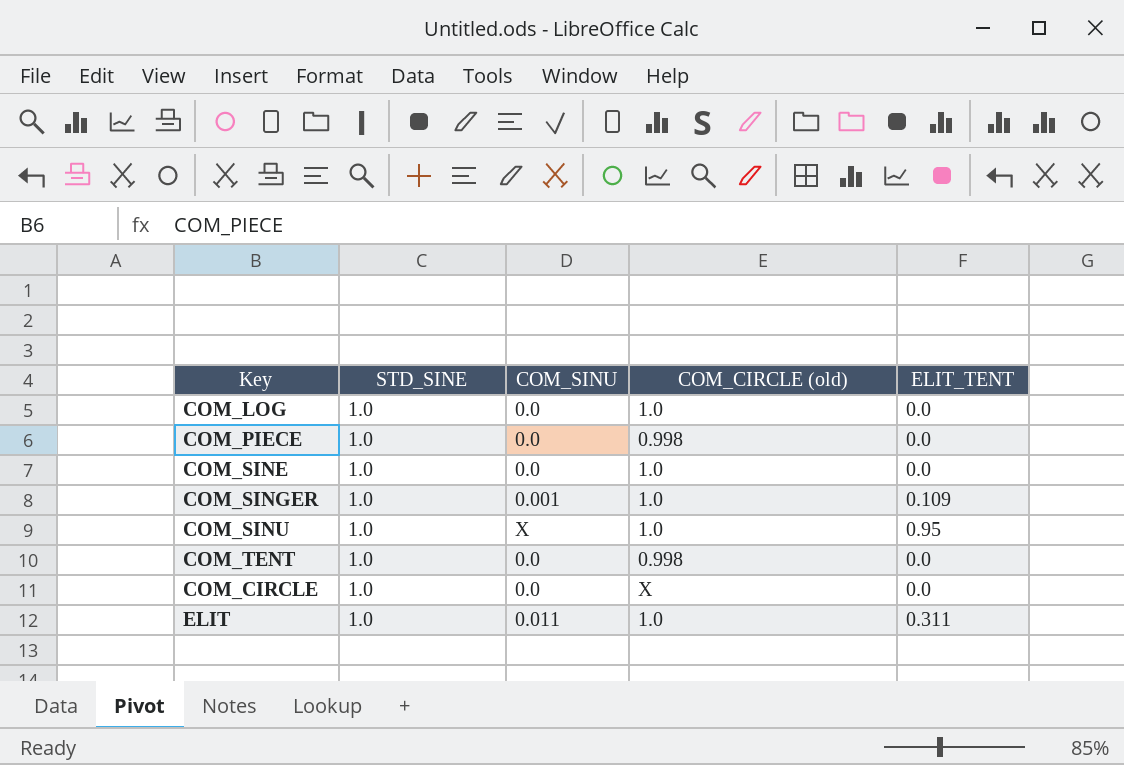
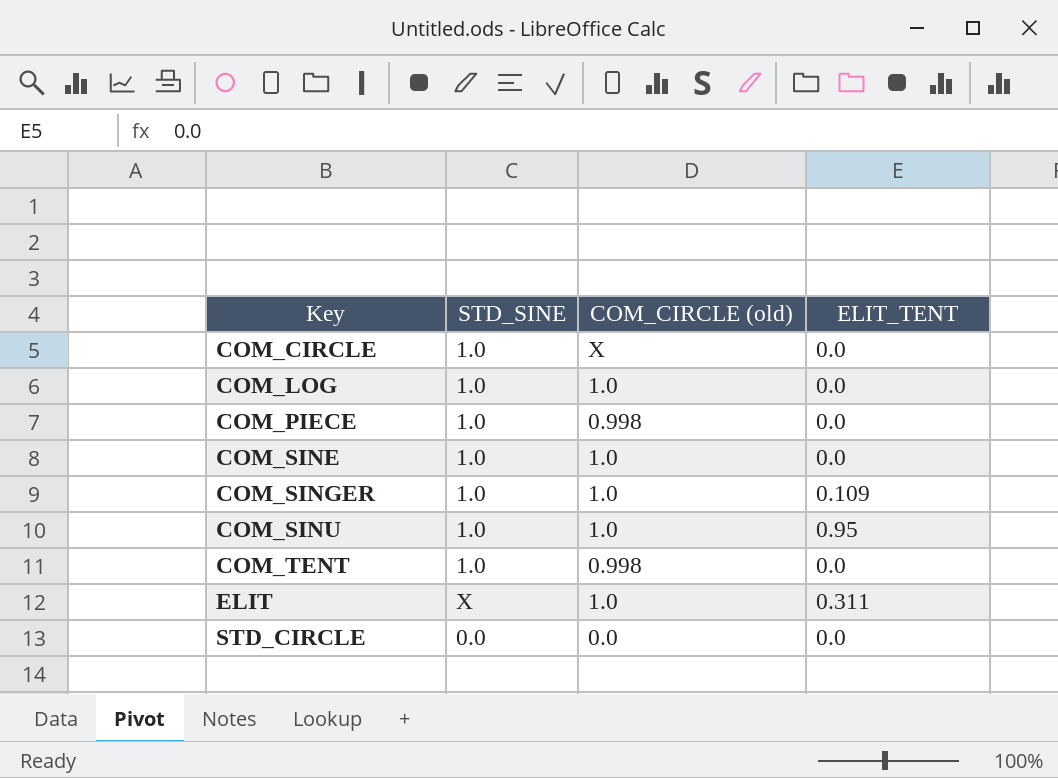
row order: none -> Key ascending
column COM_SINU | position: 3 -> none
ELIT | STD_SINE: 1.0 -> X
row STD_CIRCLE: none -> 0.0 | 0.0 | 0.0

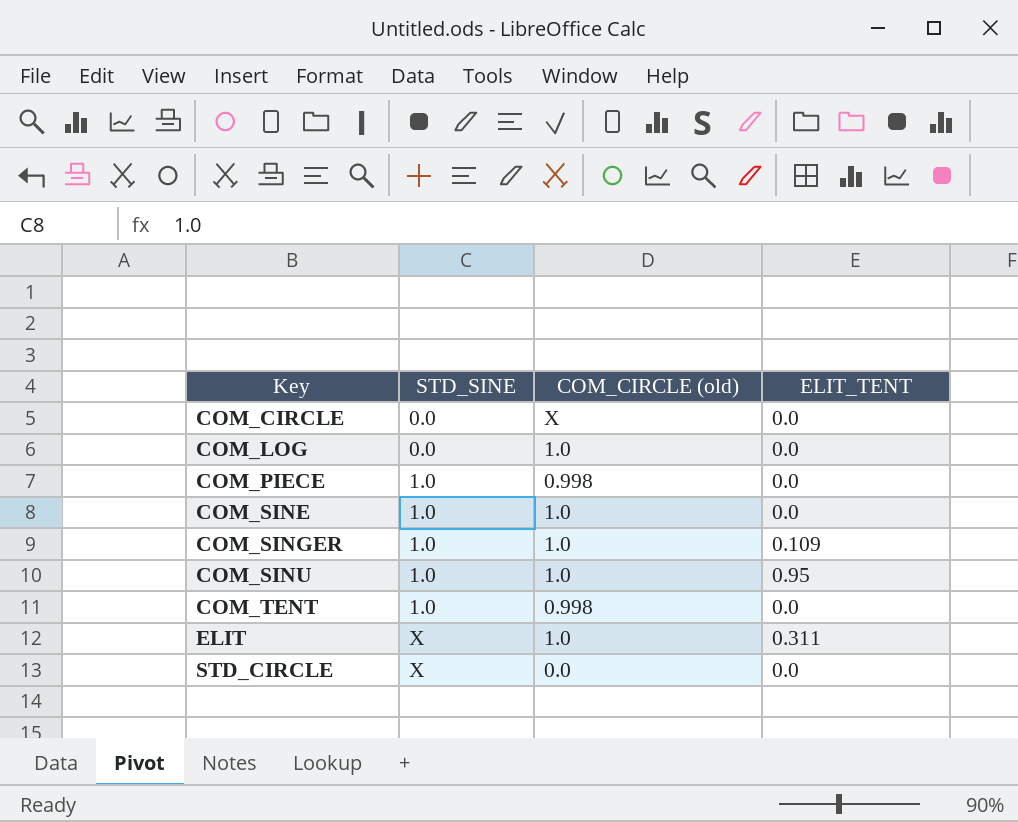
COM_CIRCLE | STD_SINE: 1.0 -> 0.0
COM_LOG | STD_SINE: 1.0 -> 0.0
STD_CIRCLE | STD_SINE: 0.0 -> X

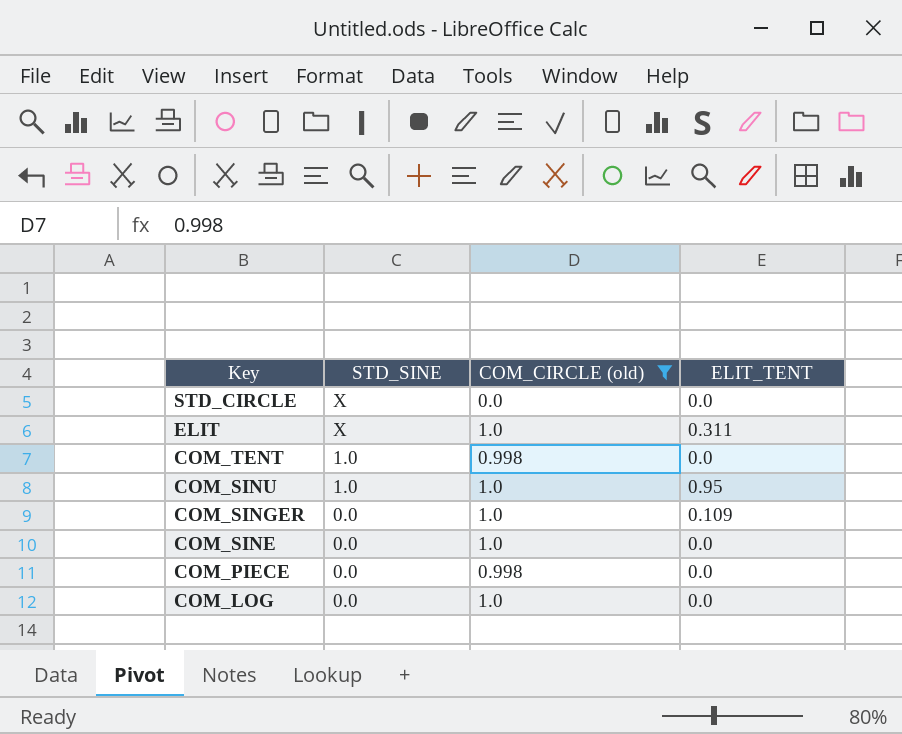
filter: none -> COM_CIRCLE (old) != X
row order: Key ascending -> Key descending
COM_SINGER | STD_SINE: 1.0 -> 0.0
COM_SINE | STD_SINE: 1.0 -> 0.0
COM_PIECE | STD_SINE: 1.0 -> 0.0

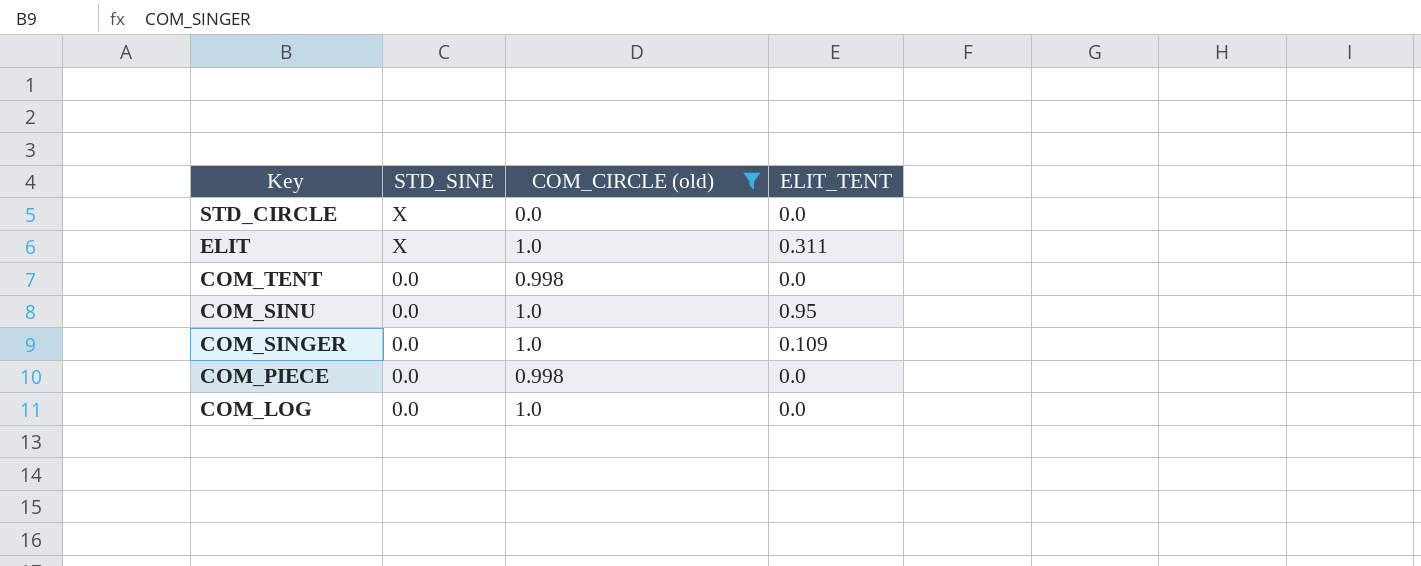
row COM_SINE: 0.0 | 1.0 | 0.0 -> none
COM_TENT | STD_SINE: 1.0 -> 0.0
COM_SINU | STD_SINE: 1.0 -> 0.0

